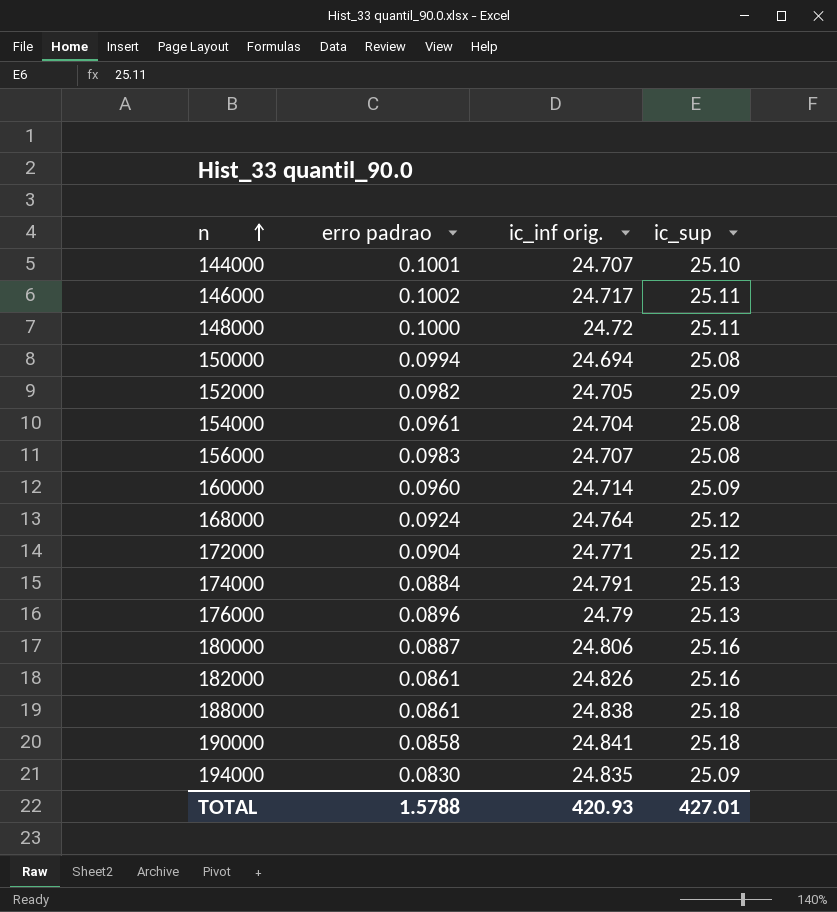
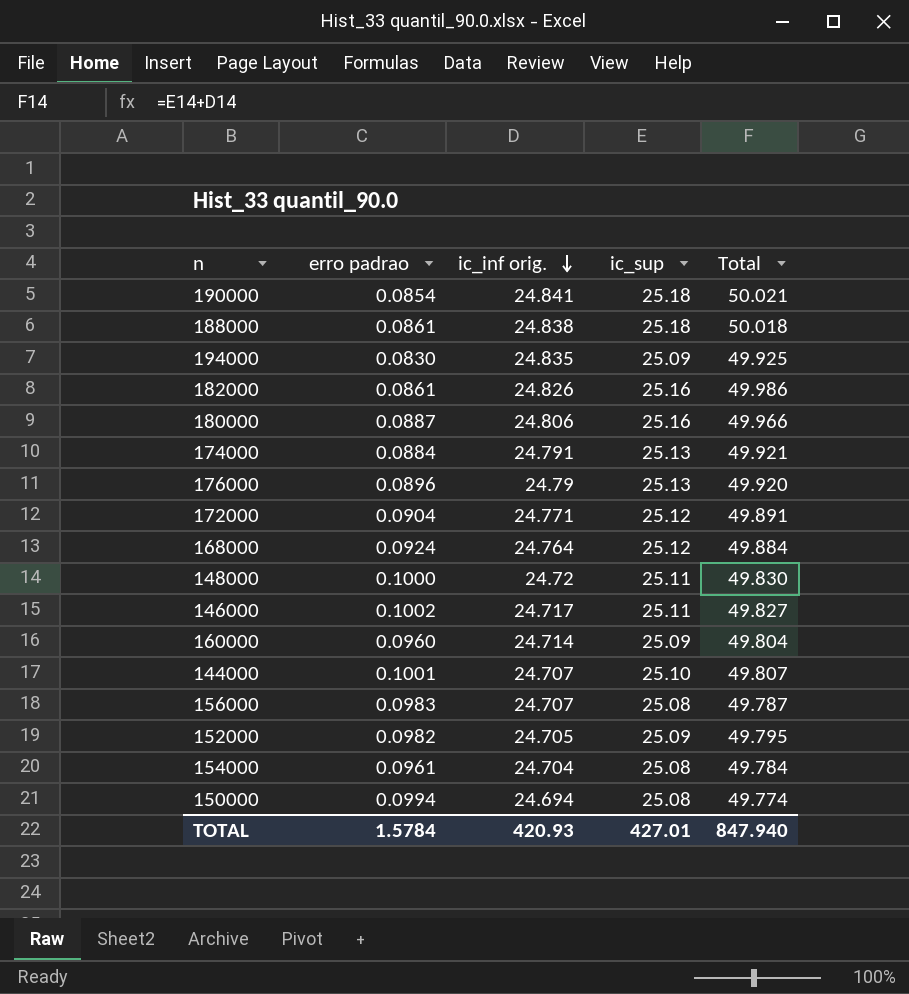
row order: n ascending -> ic_inf orig. descending
column Total | formula: none -> [ic_inf orig.] + [ic_sup]
190000 | erro padrao: 0.0858 -> 0.0854
TOTAL | erro padrao: 1.5788 -> 1.5784

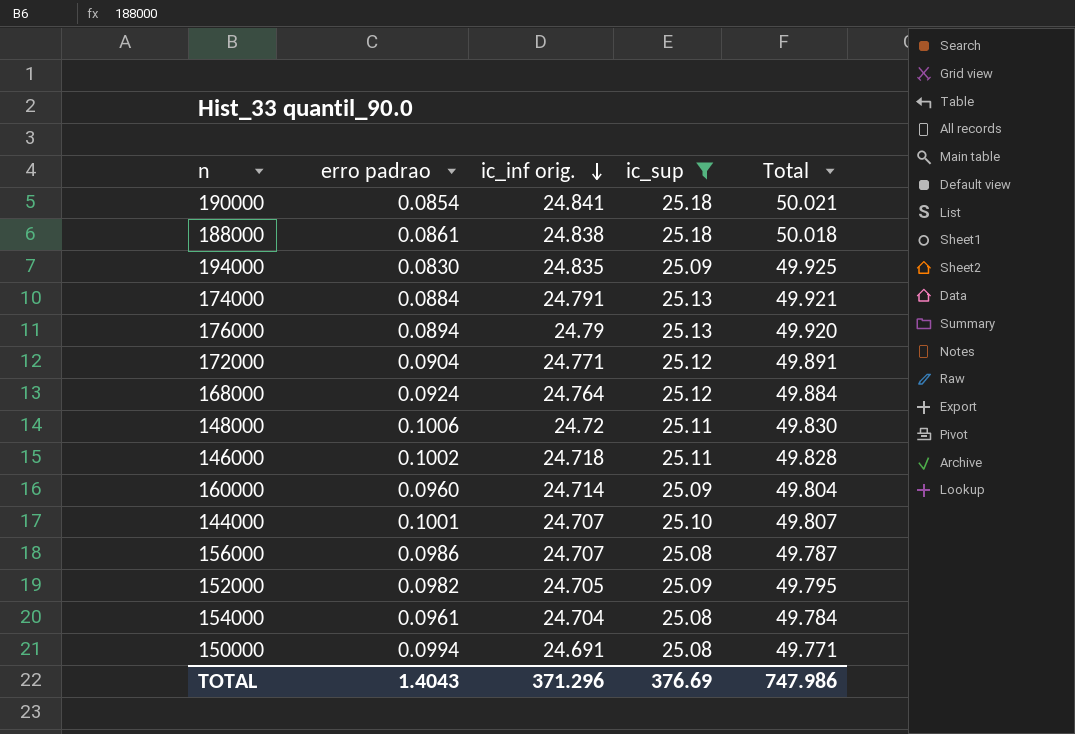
filter: none -> ic_sup != 25.16
176000 | erro padrao: 0.0896 -> 0.0894
148000 | erro padrao: 0.1000 -> 0.1006
146000 | ic_inf orig.: 24.717 -> 24.718
146000 | Total: 49.827 -> 49.828
156000 | erro padrao: 0.0983 -> 0.0986
150000 | ic_inf orig.: 24.694 -> 24.691
150000 | Total: 49.774 -> 49.771
TOTAL | erro padrao: 1.5784 -> 1.4043
TOTAL | ic_inf orig.: 420.93 -> 371.296
TOTAL | ic_sup: 427.01 -> 376.69
TOTAL | Total: 847.940 -> 747.986

